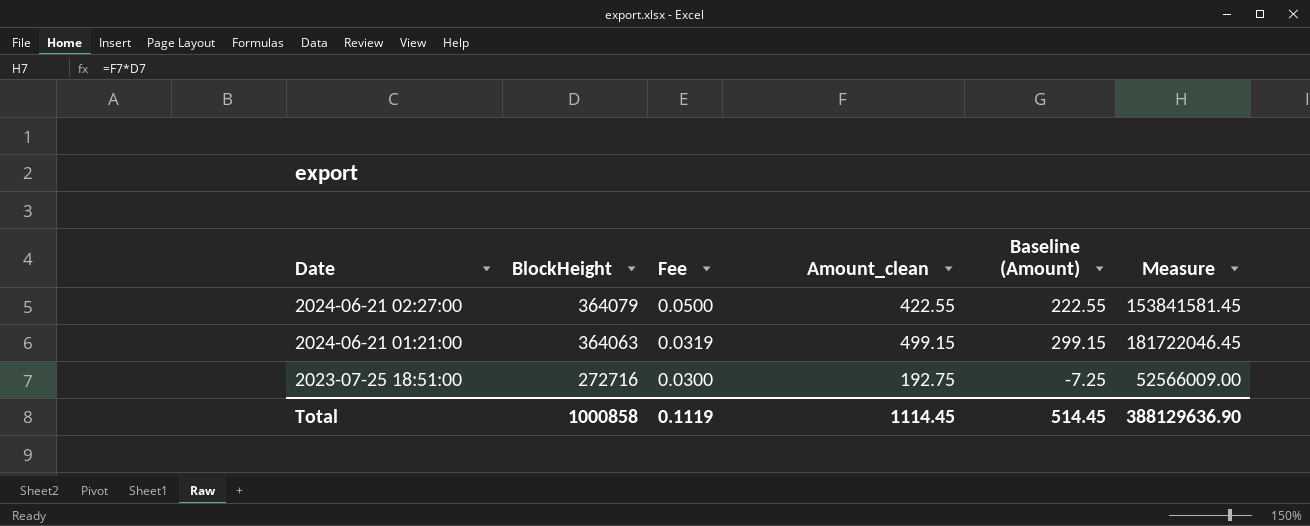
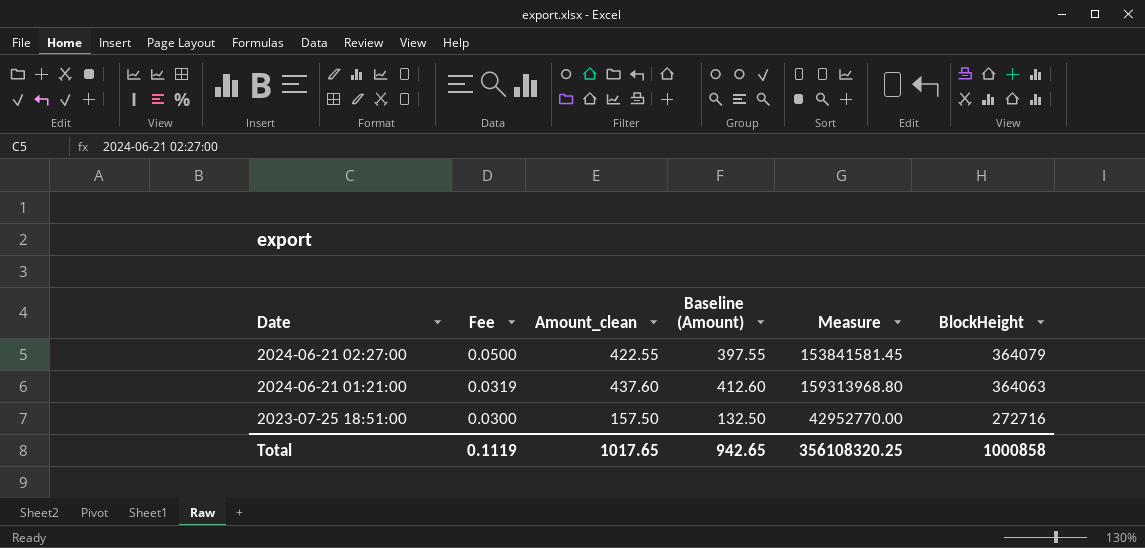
column Baseline (Amount) | formula: [Amount_clean] - 200 -> [Amount_clean] - 25
column BlockHeight | position: 2 -> 6
2024-06-21 01:21:00 | Amount_clean: 499.15 -> 437.60
2024-06-21 01:21:00 | Measure: 181722046.45 -> 159313968.80
2023-07-25 18:51:00 | Amount_clean: 192.75 -> 157.50
2023-07-25 18:51:00 | Measure: 52566009.00 -> 42952770.00
Total | Amount_clean: 1114.45 -> 1017.65
Total | Baseline (Amount): 514.45 -> 942.65
Total | Measure: 388129636.90 -> 356108320.25

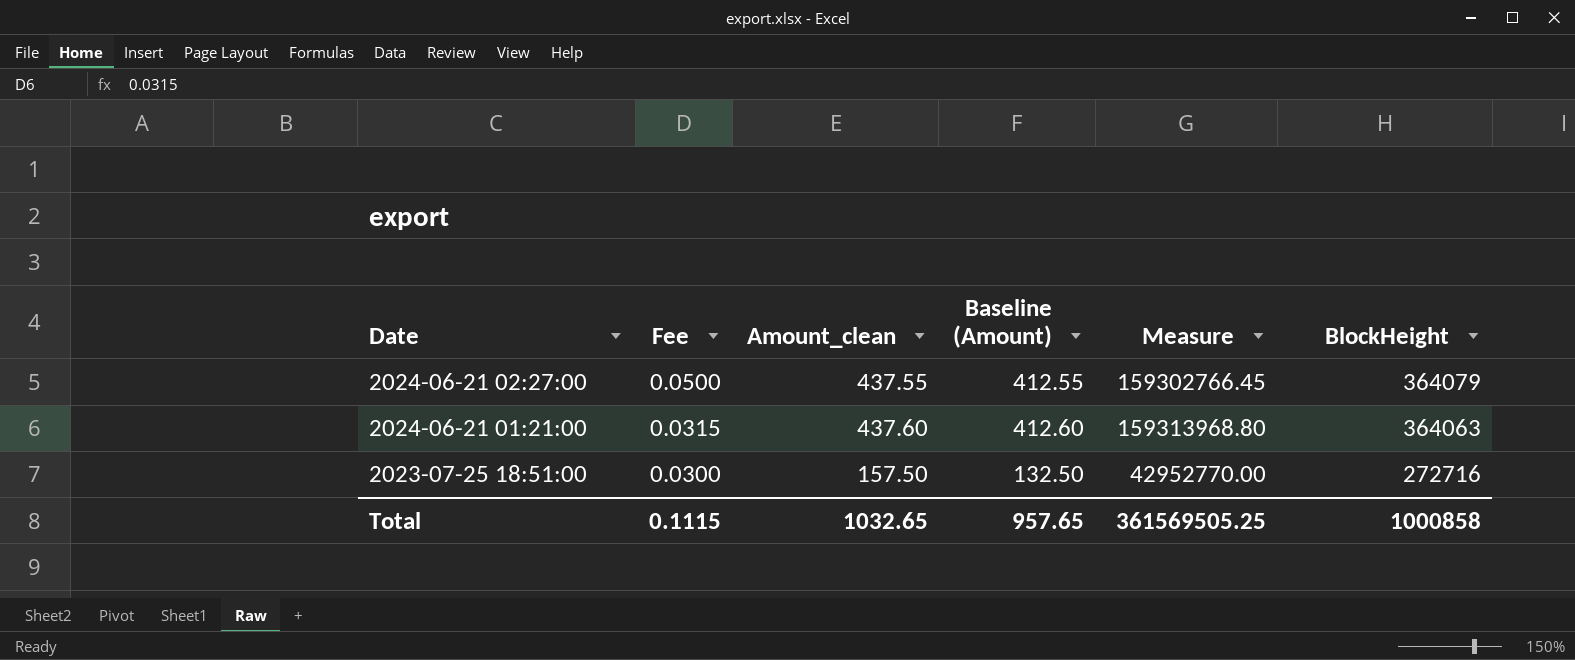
2024-06-21 02:27:00 | Amount_clean: 422.55 -> 437.55
2024-06-21 02:27:00 | Baseline (Amount): 397.55 -> 412.55
2024-06-21 02:27:00 | Measure: 153841581.45 -> 159302766.45
2024-06-21 01:21:00 | Fee: 0.0319 -> 0.0315
Total | Fee: 0.1119 -> 0.1115
Total | Amount_clean: 1017.65 -> 1032.65
Total | Baseline (Amount): 942.65 -> 957.65
Total | Measure: 356108320.25 -> 361569505.25

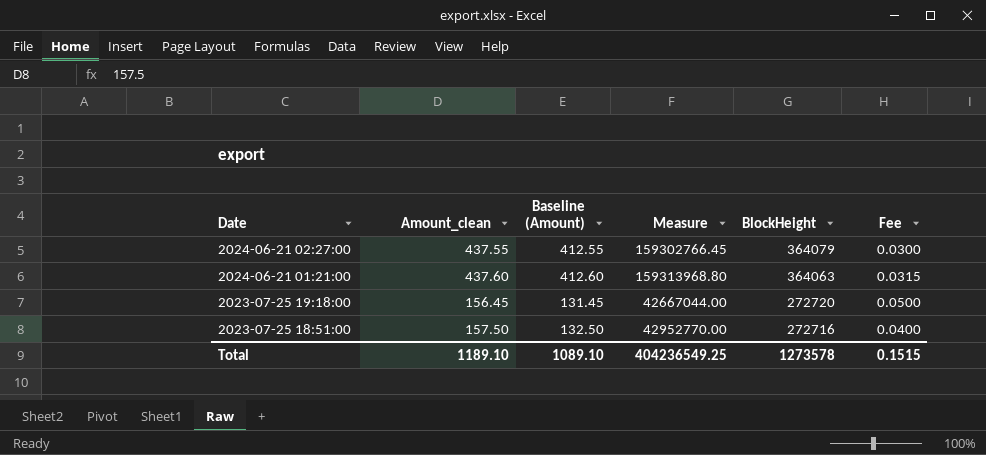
column Fee | position: 2 -> 6
2024-06-21 02:27:00 | Fee: 0.0500 -> 0.0300
row 2023-07-25 19:18:00: none -> 156.45 | 131.45 | 42667044.00 | 272720 | 0.0500
2023-07-25 18:51:00 | Fee: 0.0300 -> 0.0400
Total | Amount_clean: 1032.65 -> 1189.10
Total | Baseline (Amount): 957.65 -> 1089.10
Total | Measure: 361569505.25 -> 404236549.25
Total | BlockHeight: 1000858 -> 1273578
Total | Fee: 0.1115 -> 0.1515

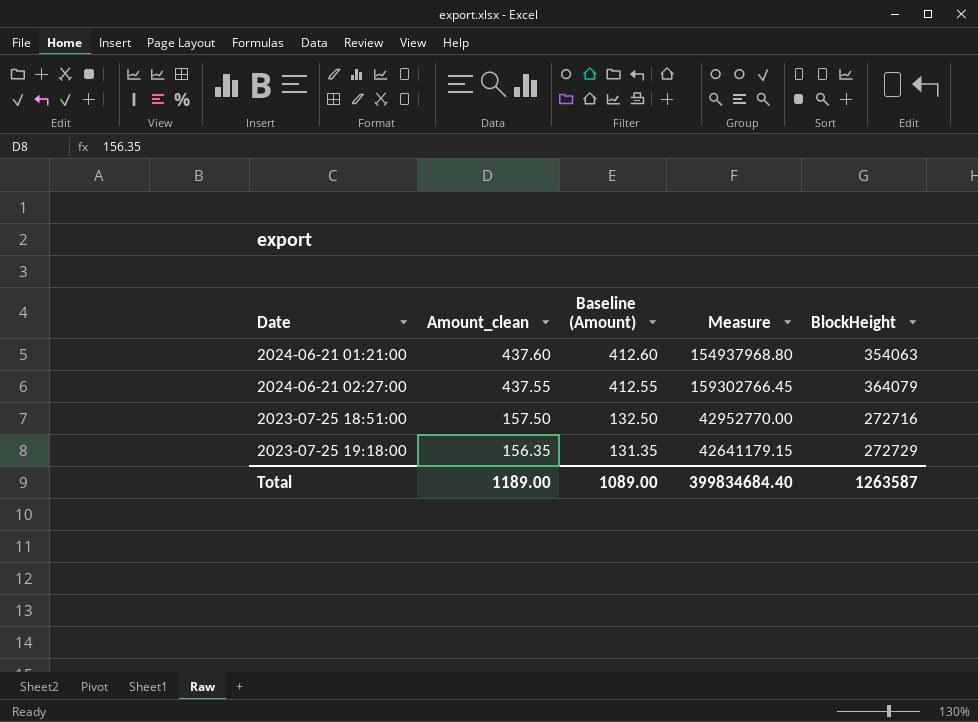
row order: Date descending -> Amount_clean descending
column Fee | position: 6 -> none
2024-06-21 01:21:00 | Measure: 159313968.80 -> 154937968.80
2024-06-21 01:21:00 | BlockHeight: 364063 -> 354063
2023-07-25 19:18:00 | Amount_clean: 156.45 -> 156.35
2023-07-25 19:18:00 | Baseline (Amount): 131.45 -> 131.35
2023-07-25 19:18:00 | Measure: 42667044.00 -> 42641179.15
2023-07-25 19:18:00 | BlockHeight: 272720 -> 272729
Total | Amount_clean: 1189.10 -> 1189.00
Total | Baseline (Amount): 1089.10 -> 1089.00
Total | Measure: 404236549.25 -> 399834684.40
Total | BlockHeight: 1273578 -> 1263587

